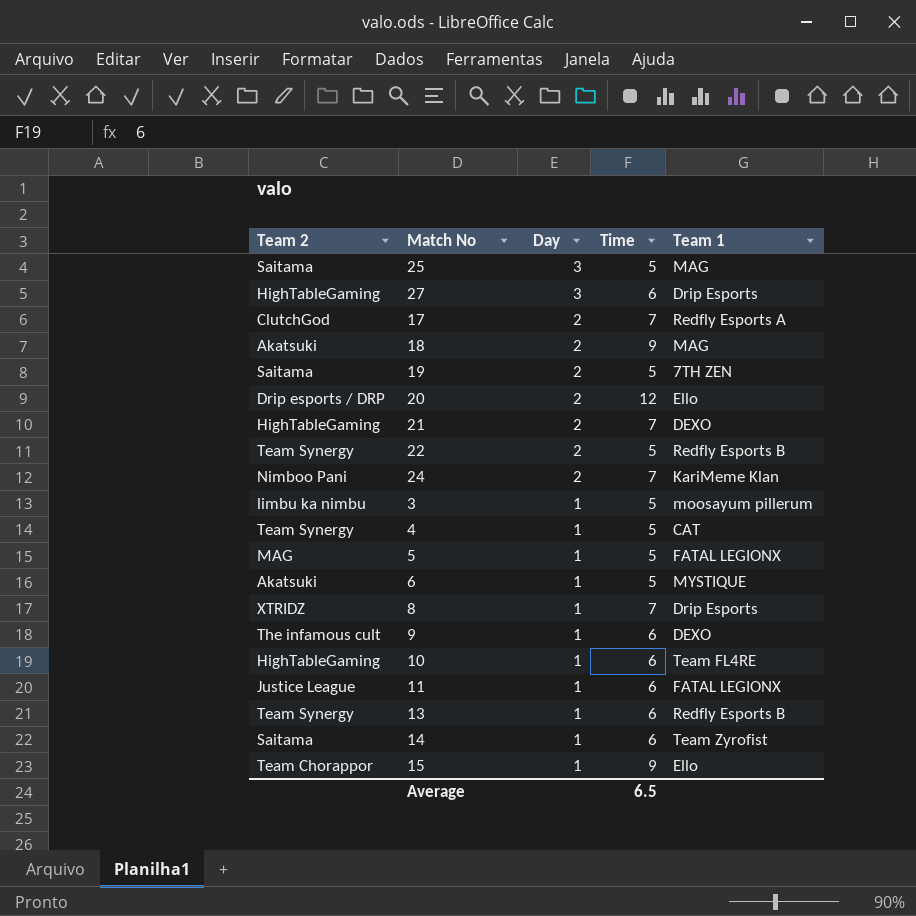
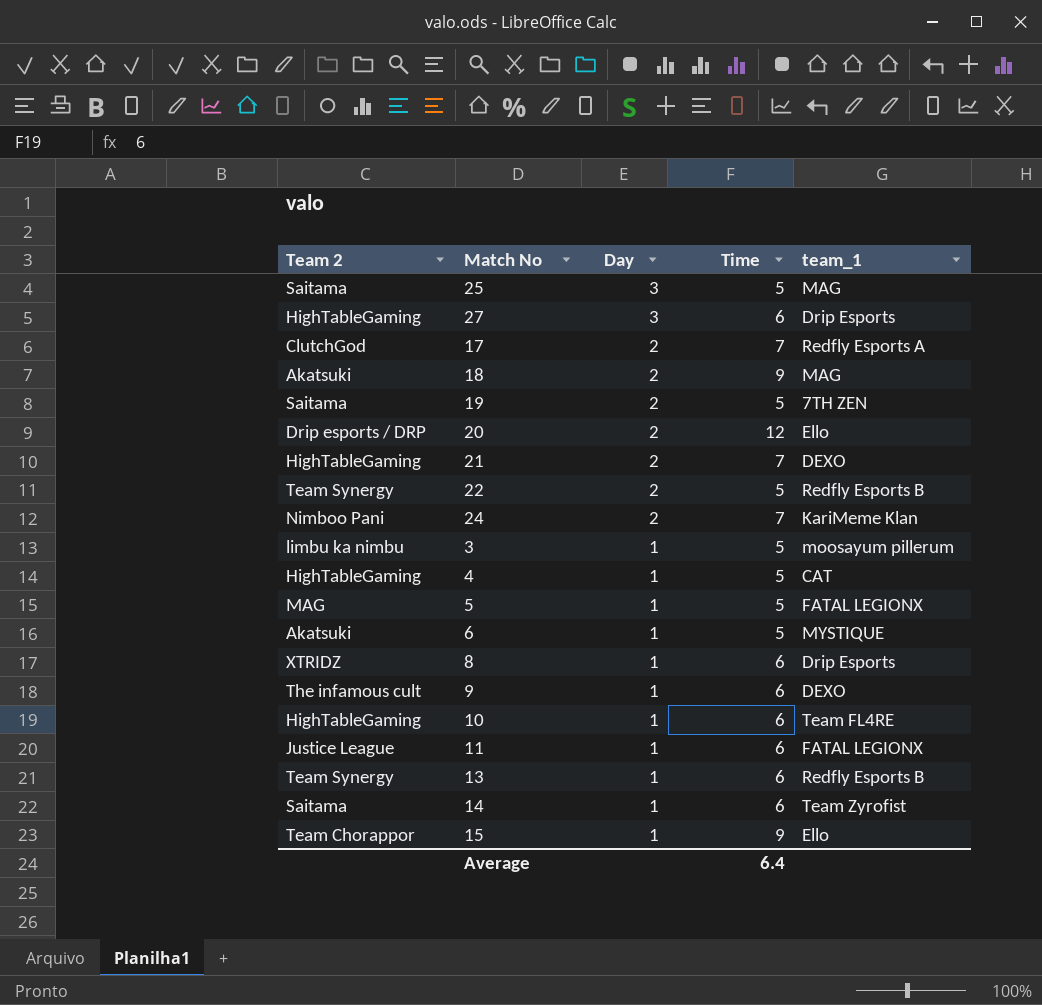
column name: Team 1 -> team_1
4 | Team 2: Team Synergy -> HighTableGaming
8 | Time: 7 -> 6
Average | Time: 6.5 -> 6.4

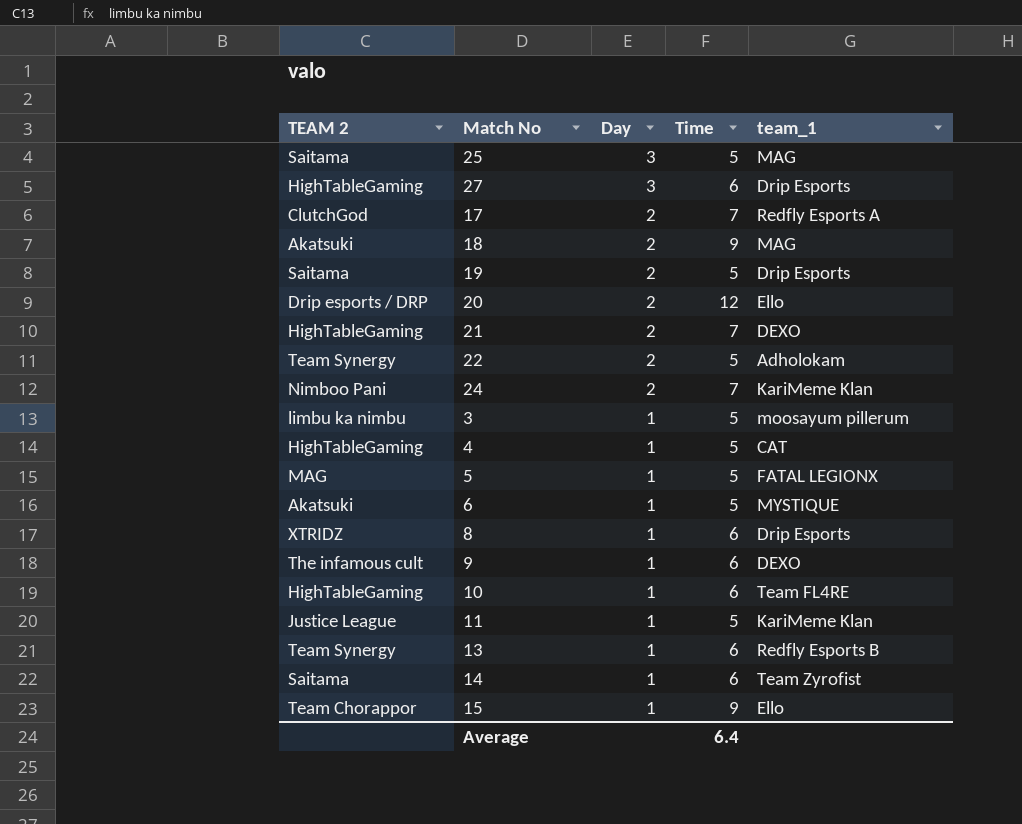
column name: Team 2 -> TEAM 2
19 | team_1: 7TH ZEN -> Drip Esports
22 | team_1: Redfly Esports B -> Adholokam
11 | Time: 6 -> 5
11 | team_1: FATAL LEGIONX -> KariMeme Klan

